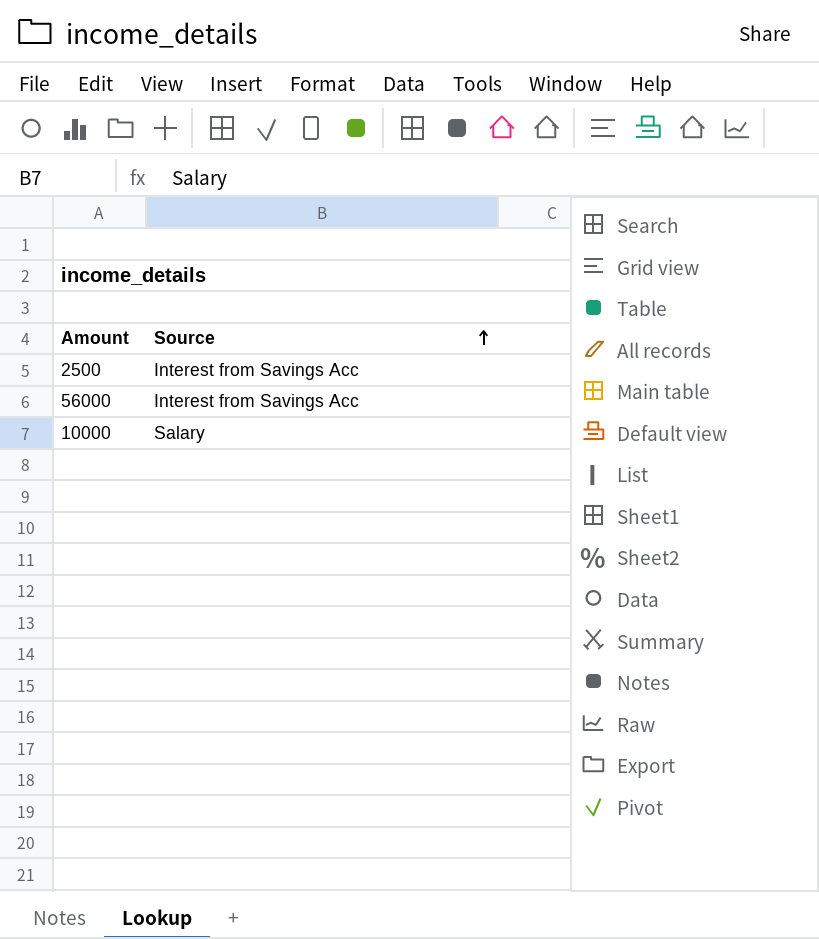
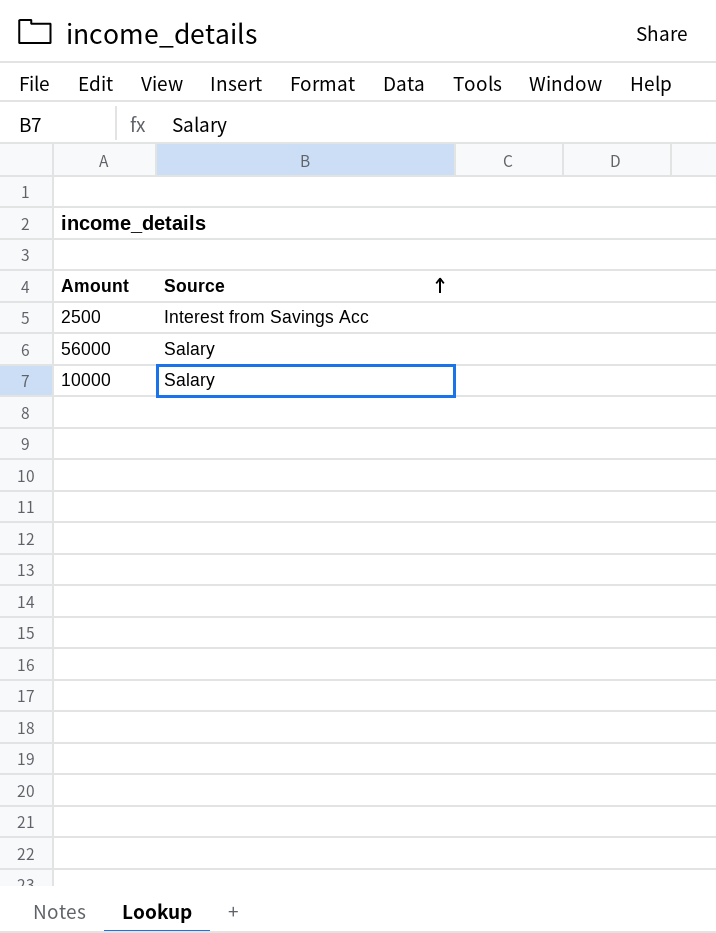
56000 | Source: Interest from Savings Acc -> Salary

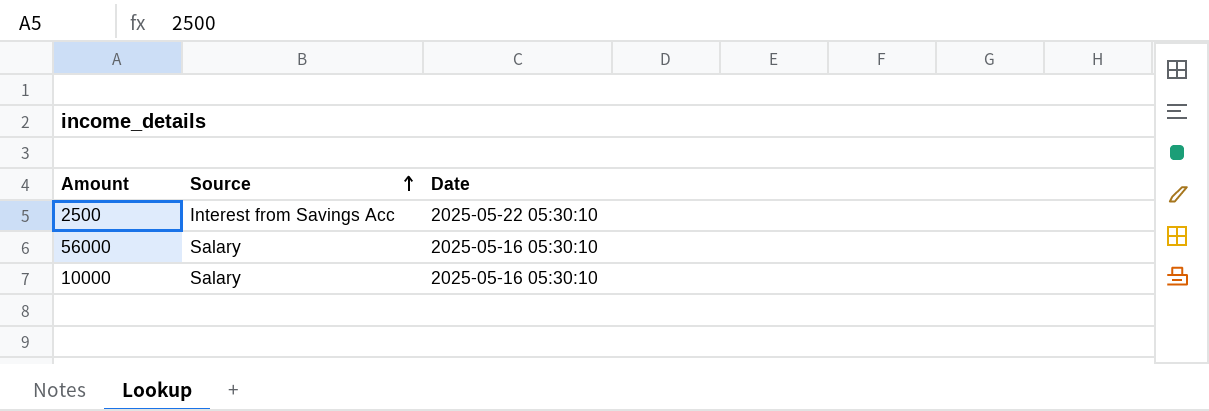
column Date | position: none -> 3

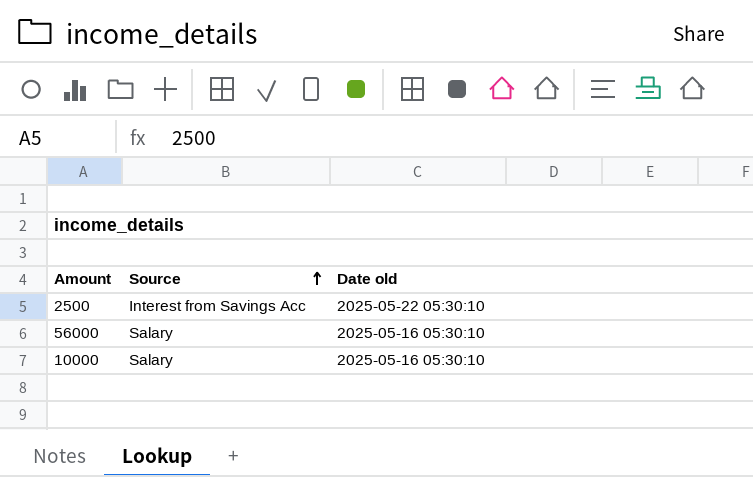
column name: Date -> Date old

